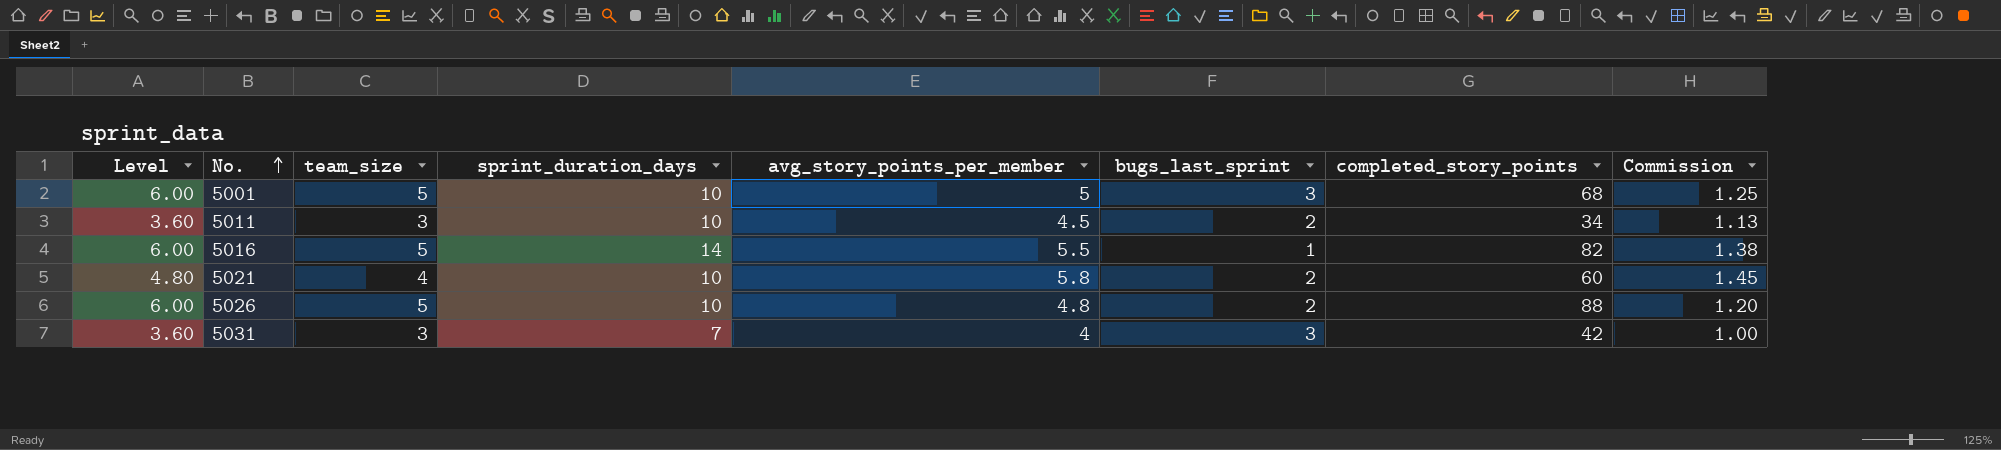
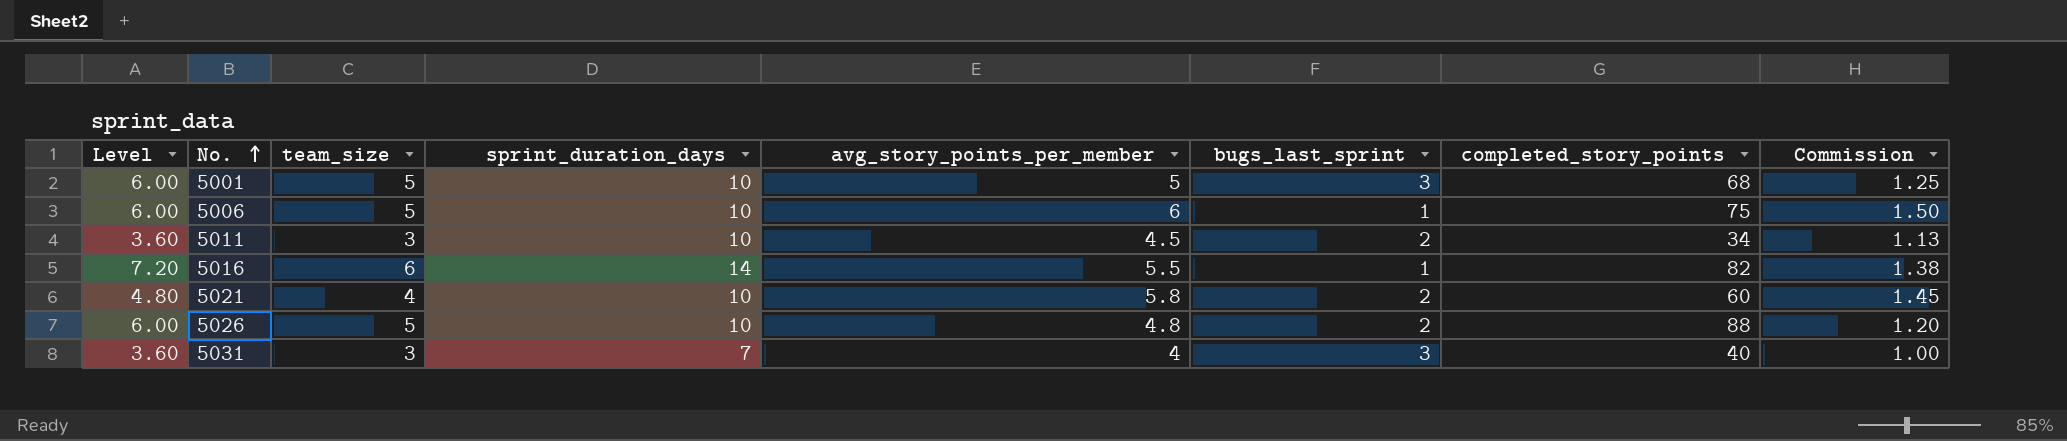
row 5006: none -> 6.00 | 5 | 10 | 6 | 1 | 75 | 1.50
5016 | Level: 6.00 -> 7.20
5016 | team_size: 5 -> 6
5031 | completed_story_points: 42 -> 40

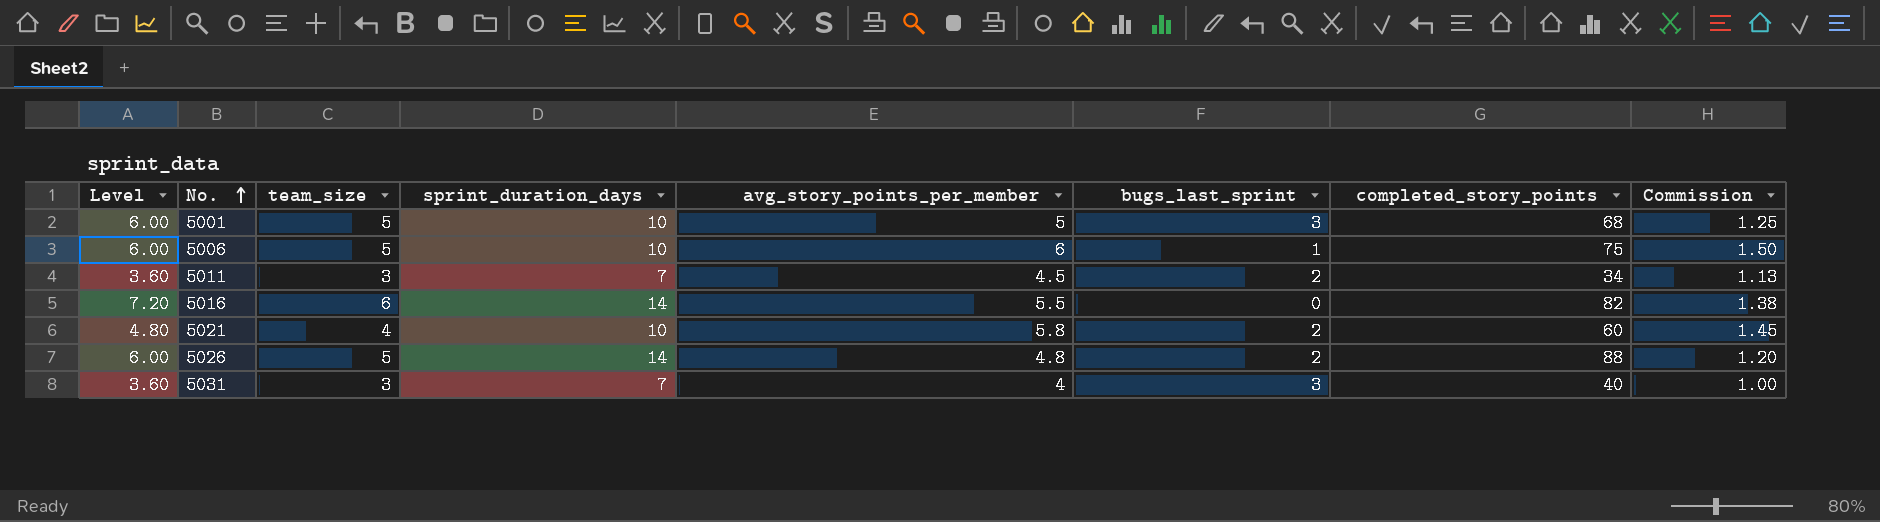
5011 | sprint_duration_days: 10 -> 7
5016 | bugs_last_sprint: 1 -> 0
5026 | sprint_duration_days: 10 -> 14

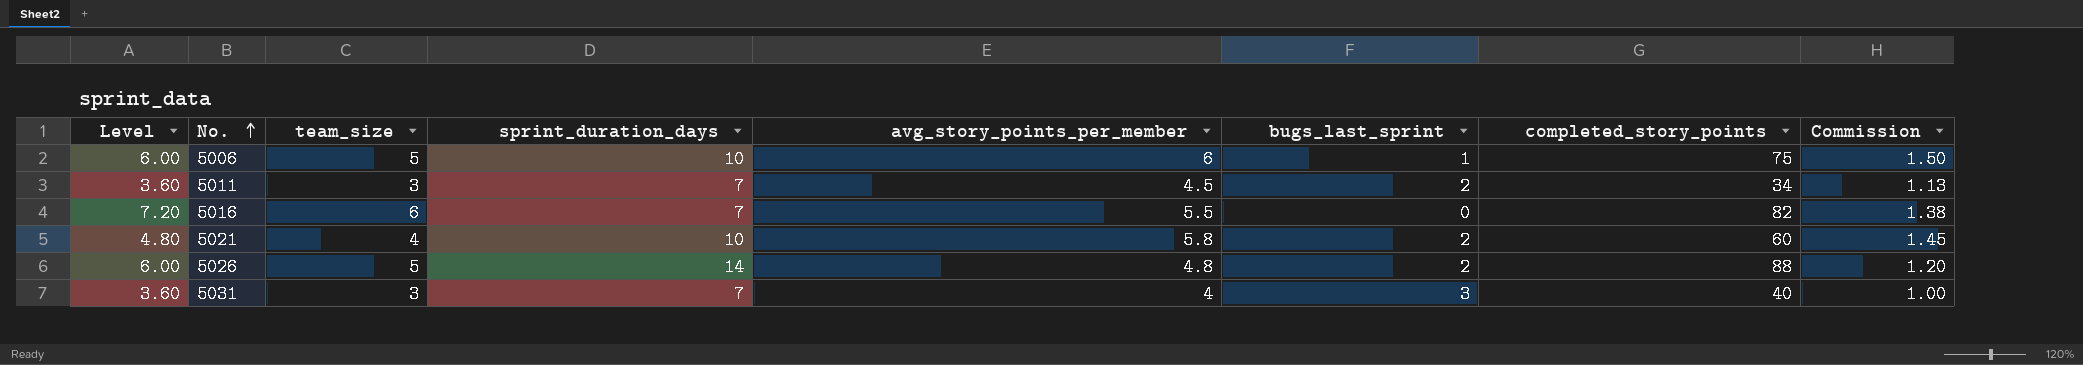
row 5001: 6.00 | 5 | 10 | 5 | 3 | 68 | 1.25 -> none
5016 | sprint_duration_days: 14 -> 7

